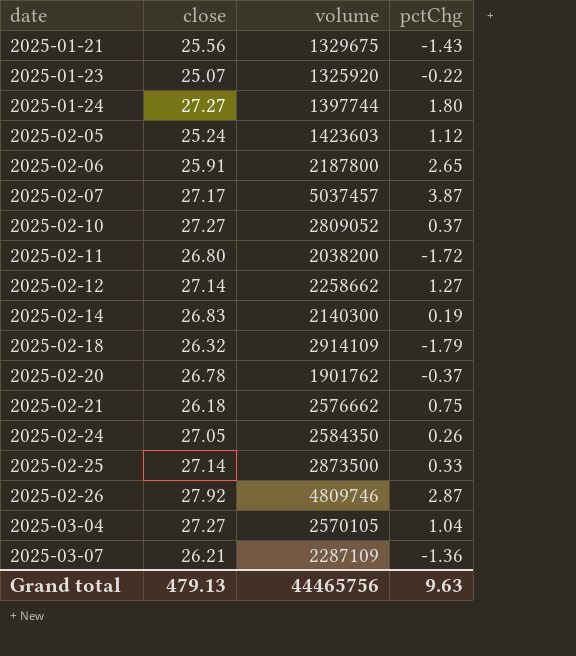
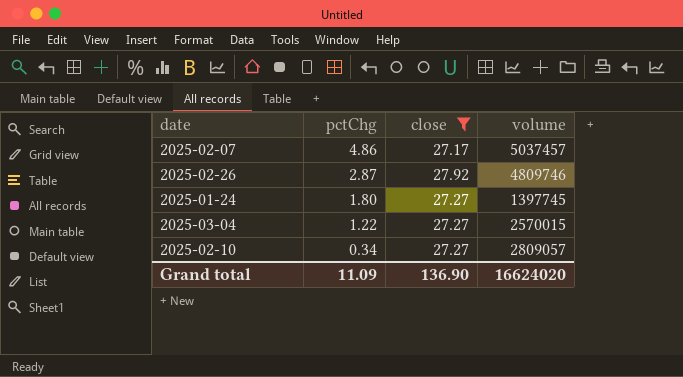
filter: none -> close >= 27.17
row order: date ascending -> pctChg descending
column pctChg | position: 4 -> 2
2025-02-07 | pctChg: 3.87 -> 4.86
2025-01-24 | volume: 1397744 -> 1397745
2025-03-04 | pctChg: 1.04 -> 1.22
2025-03-04 | volume: 2570105 -> 2570015
2025-02-10 | pctChg: 0.37 -> 0.34
2025-02-10 | volume: 2809052 -> 2809057
Grand total | pctChg: 9.63 -> 11.09
Grand total | close: 479.13 -> 136.90
Grand total | volume: 44465756 -> 16624020

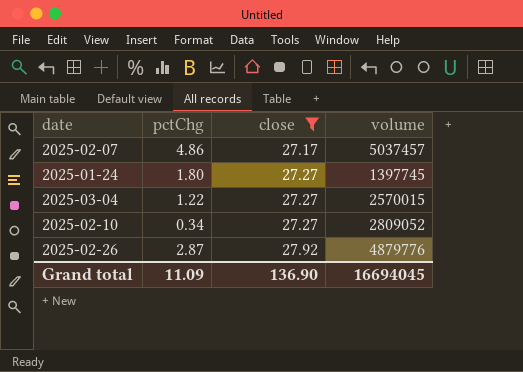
row order: pctChg descending -> close ascending
2025-02-10 | volume: 2809057 -> 2809052
2025-02-26 | volume: 4809746 -> 4879776
Grand total | volume: 16624020 -> 16694045

